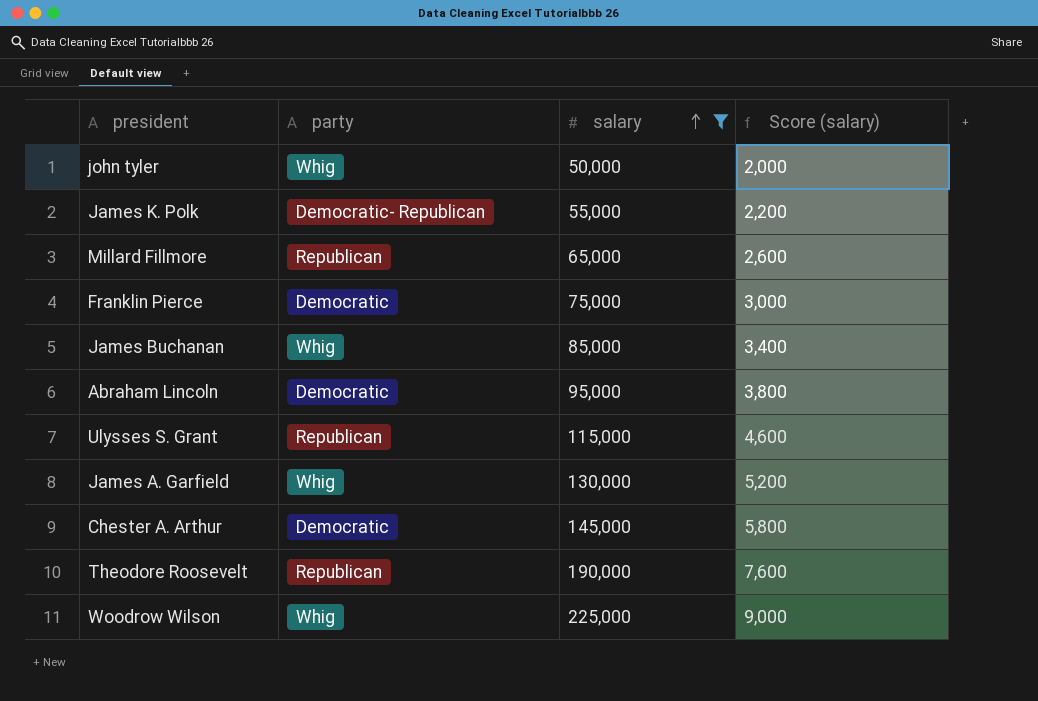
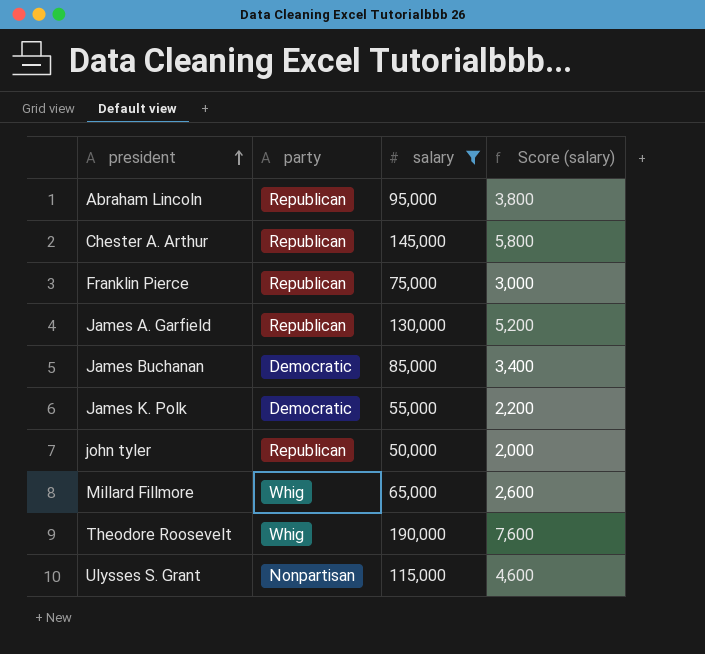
row order: salary ascending -> president ascending
row Woodrow Wilson: Whig | 225,000 | 9,000 -> none
Abraham Lincoln | party: Democratic -> Republican
Chester A. Arthur | party: Democratic -> Republican
Franklin Pierce | party: Democratic -> Republican
James A. Garfield | party: Whig -> Republican
James Buchanan | party: Whig -> Democratic
James K. Polk | party: Democratic- Republican -> Democratic
john tyler | party: Whig -> Republican
Millard Fillmore | party: Republican -> Whig
Theodore Roosevelt | party: Republican -> Whig
Ulysses S. Grant | party: Republican -> Nonpartisan

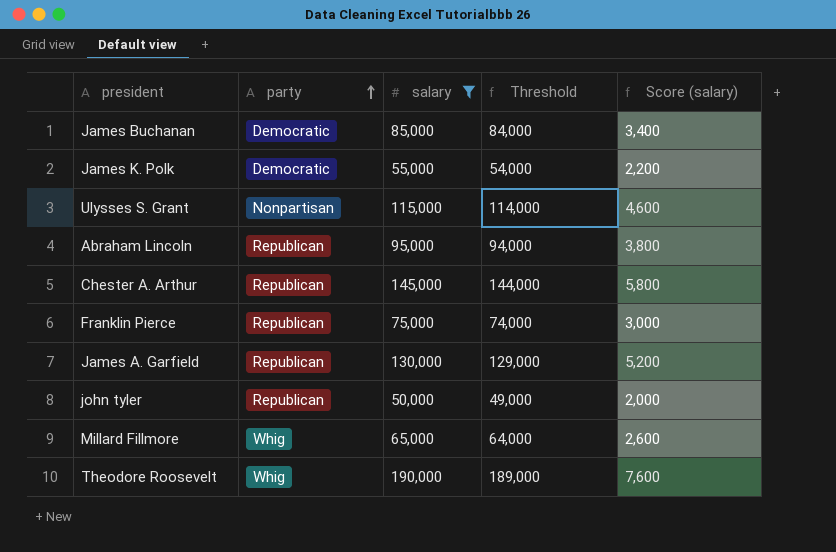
row order: president ascending -> party ascending
column Threshold | formula: none -> [salary] - 1000

